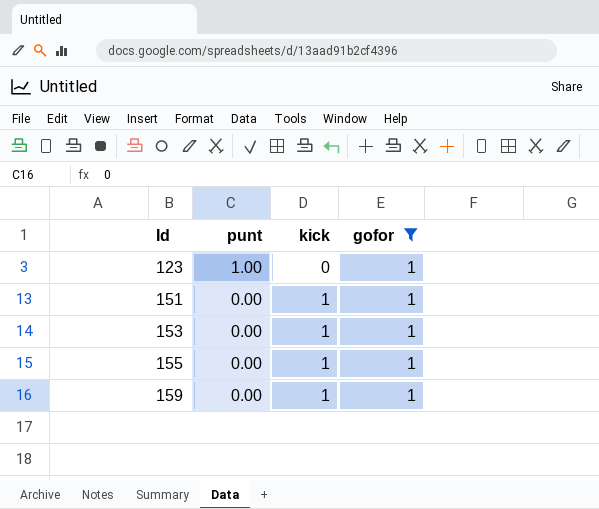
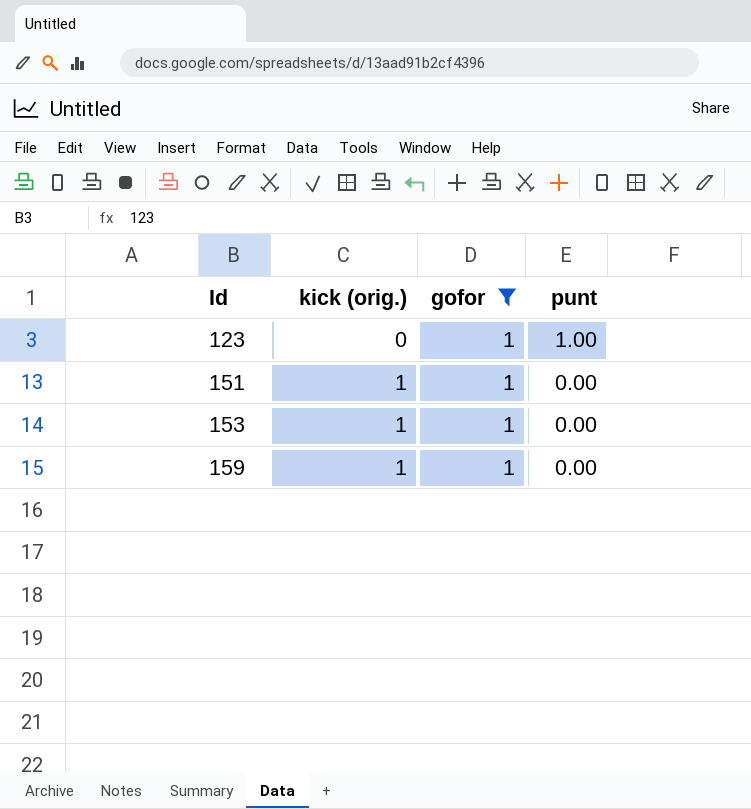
column name: kick -> kick (orig.)
column punt | position: 2 -> 4
row 155: 0.00 | 1 | 1 -> none

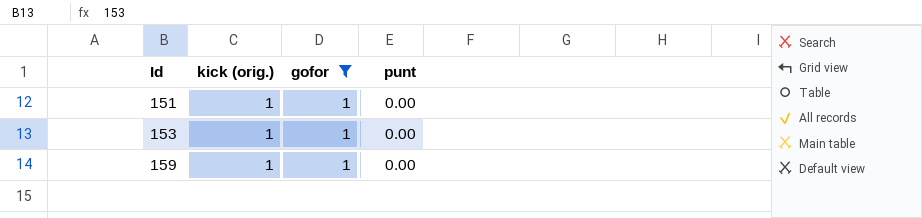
row 123: 0 | 1 | 1.00 -> none

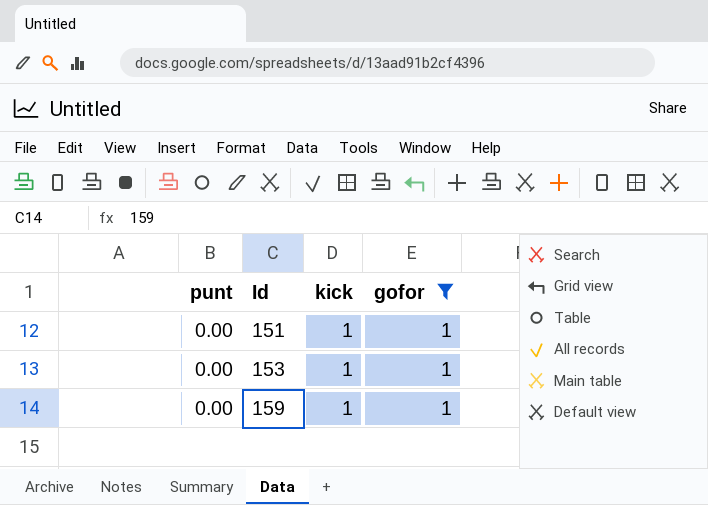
column punt | position: 4 -> 1
column name: kick (orig.) -> kick

